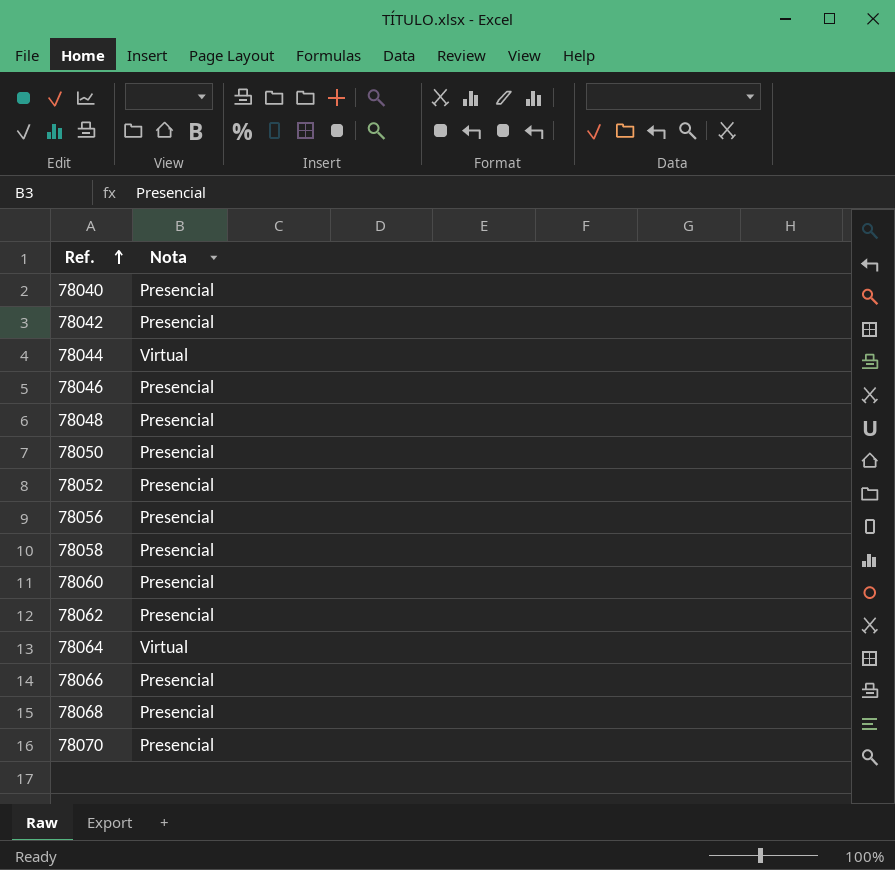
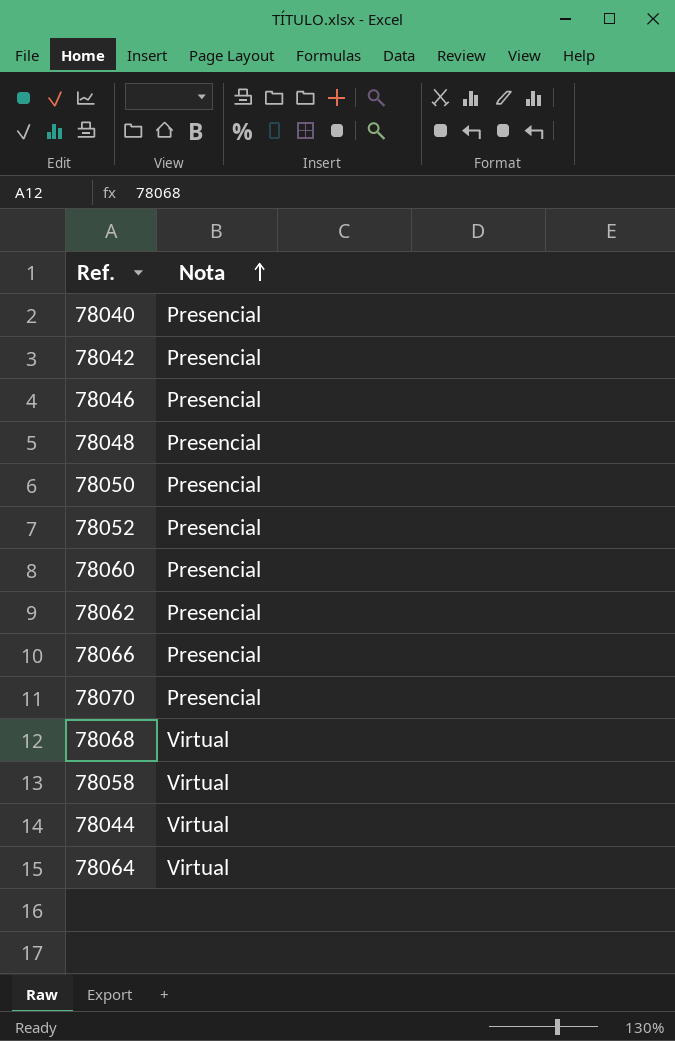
row order: Ref. ascending -> Nota ascending
row 78056: Presencial -> none
78068 | Nota: Presencial -> Virtual
78058 | Nota: Presencial -> Virtual

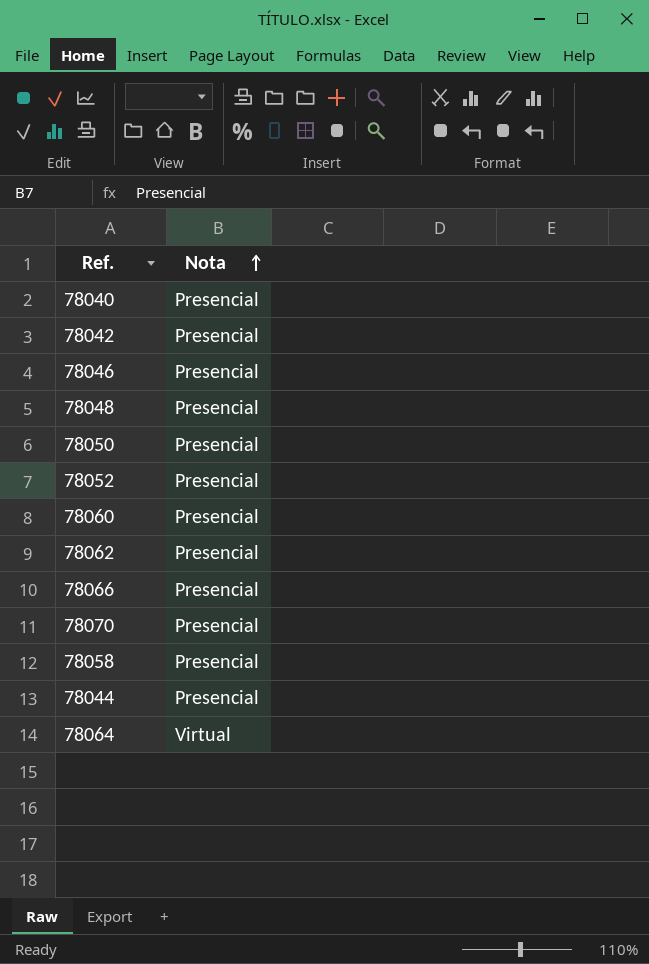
row 78068: Virtual -> none
78058 | Nota: Virtual -> Presencial
78044 | Nota: Virtual -> Presencial

